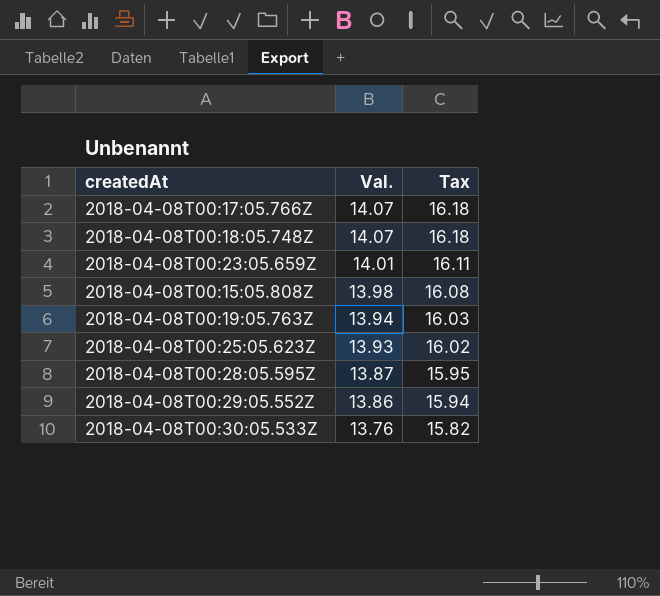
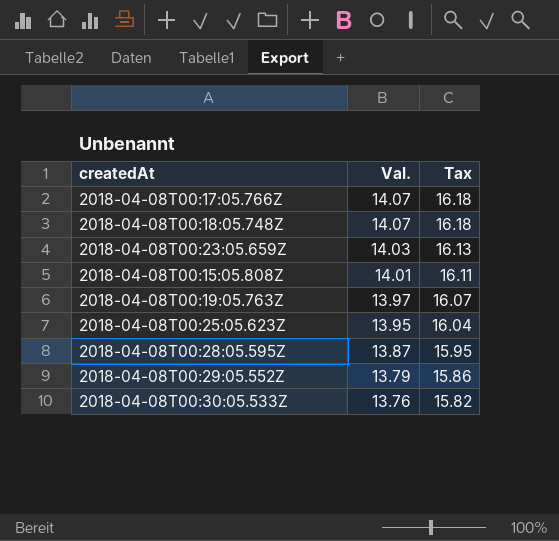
2018-04-08T00:23:05.659Z | Val.: 14.01 -> 14.03
2018-04-08T00:23:05.659Z | Tax: 16.11 -> 16.13
2018-04-08T00:15:05.808Z | Val.: 13.98 -> 14.01
2018-04-08T00:15:05.808Z | Tax: 16.08 -> 16.11
2018-04-08T00:19:05.763Z | Val.: 13.94 -> 13.97
2018-04-08T00:19:05.763Z | Tax: 16.03 -> 16.07
2018-04-08T00:25:05.623Z | Val.: 13.93 -> 13.95
2018-04-08T00:25:05.623Z | Tax: 16.02 -> 16.04
2018-04-08T00:29:05.552Z | Val.: 13.86 -> 13.79
2018-04-08T00:29:05.552Z | Tax: 15.94 -> 15.86

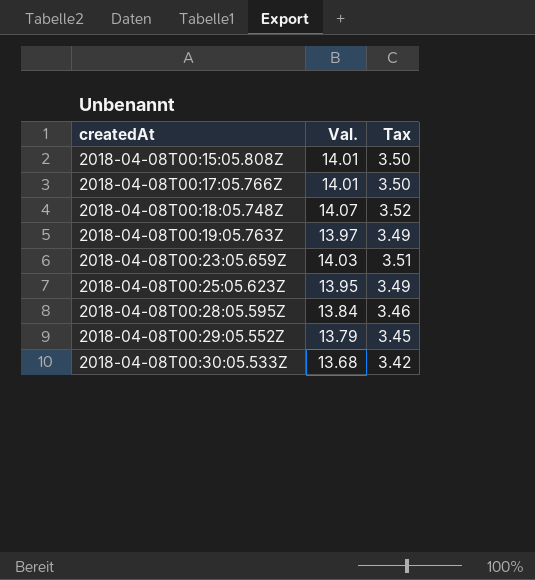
row order: Val. descending -> createdAt ascending
column Tax | formula: [Val.] * 1.15 -> [Val.] * 0.25
2018-04-08T00:17:05.766Z | Val.: 14.07 -> 14.01
2018-04-08T00:28:05.595Z | Val.: 13.87 -> 13.84
2018-04-08T00:30:05.533Z | Val.: 13.76 -> 13.68

